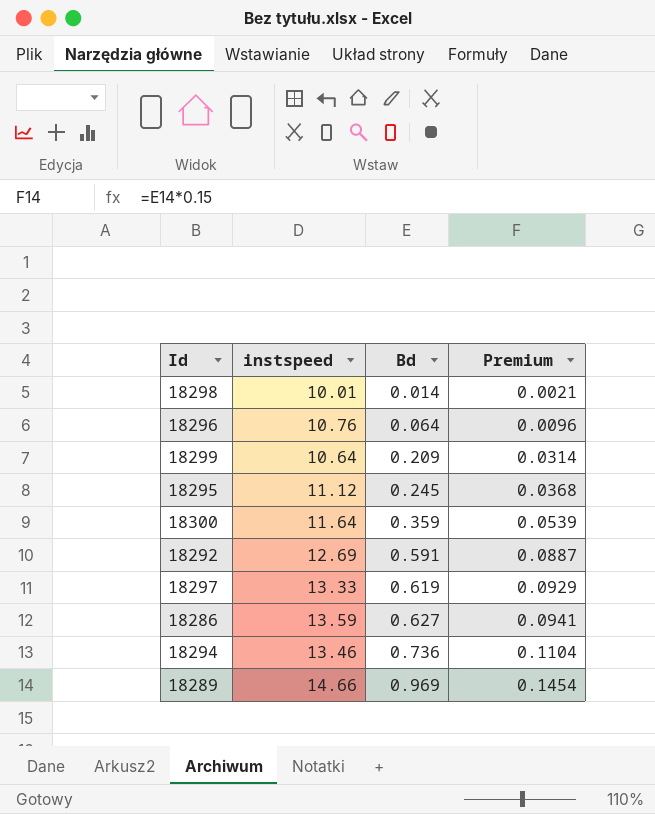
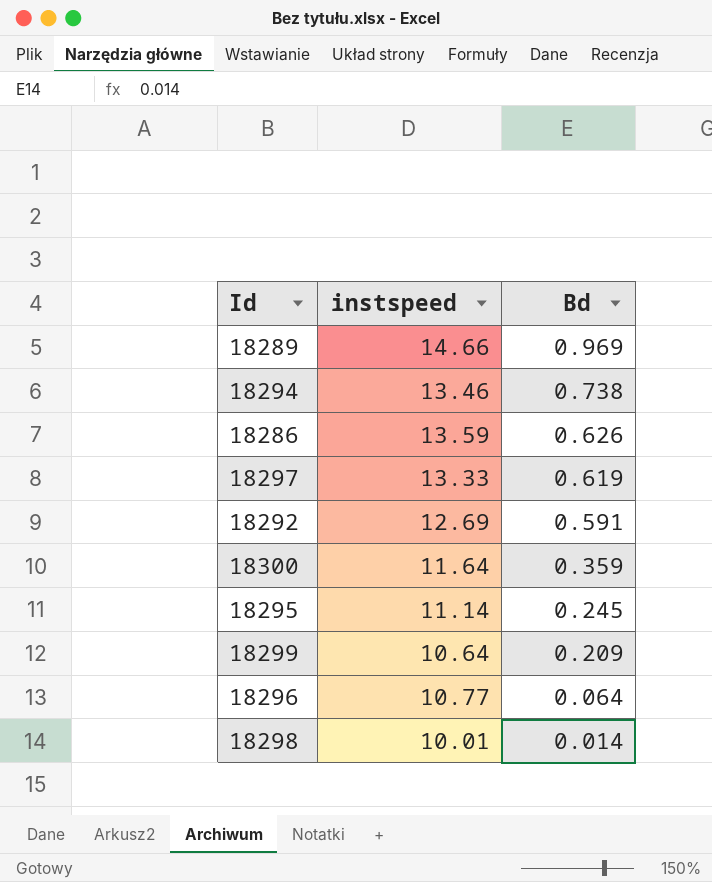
row order: Bd ascending -> Bd descending
column Premium | formula: [Bd] * 0.15 -> none
18294 | Bd: 0.736 -> 0.738
18286 | Bd: 0.627 -> 0.626
18295 | instspeed: 11.12 -> 11.14
18296 | instspeed: 10.76 -> 10.77

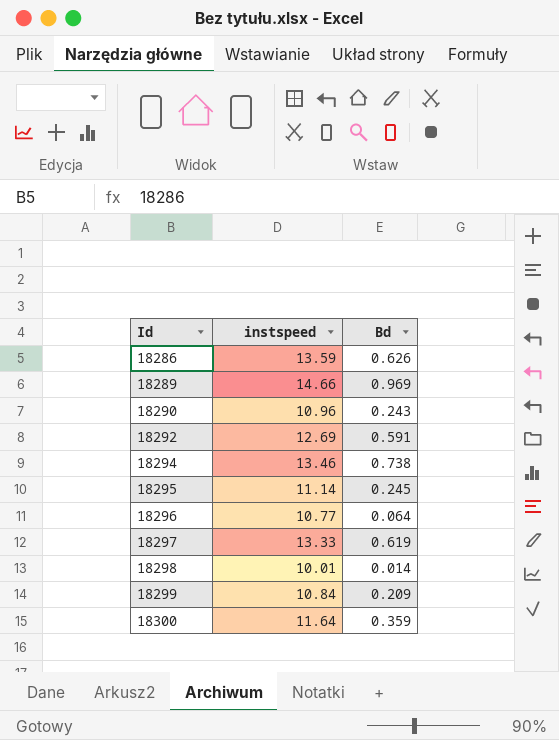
row order: Bd descending -> Id ascending
row 18290: none -> 10.96 | 0.243
18299 | instspeed: 10.64 -> 10.84

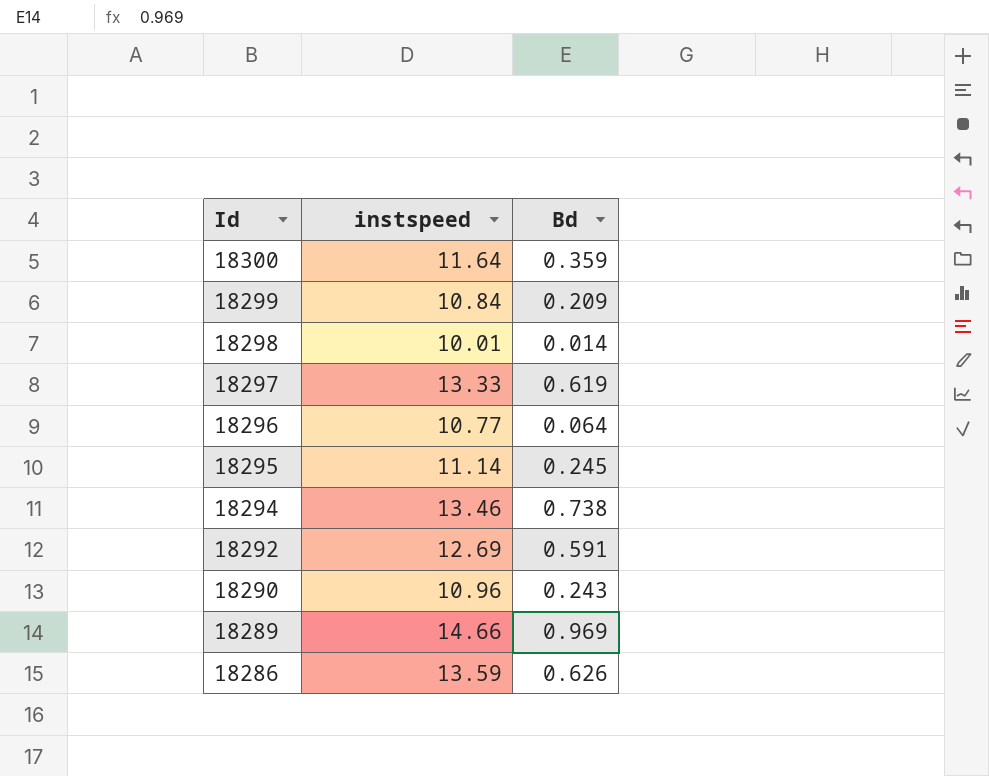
row order: Id ascending -> Id descending

